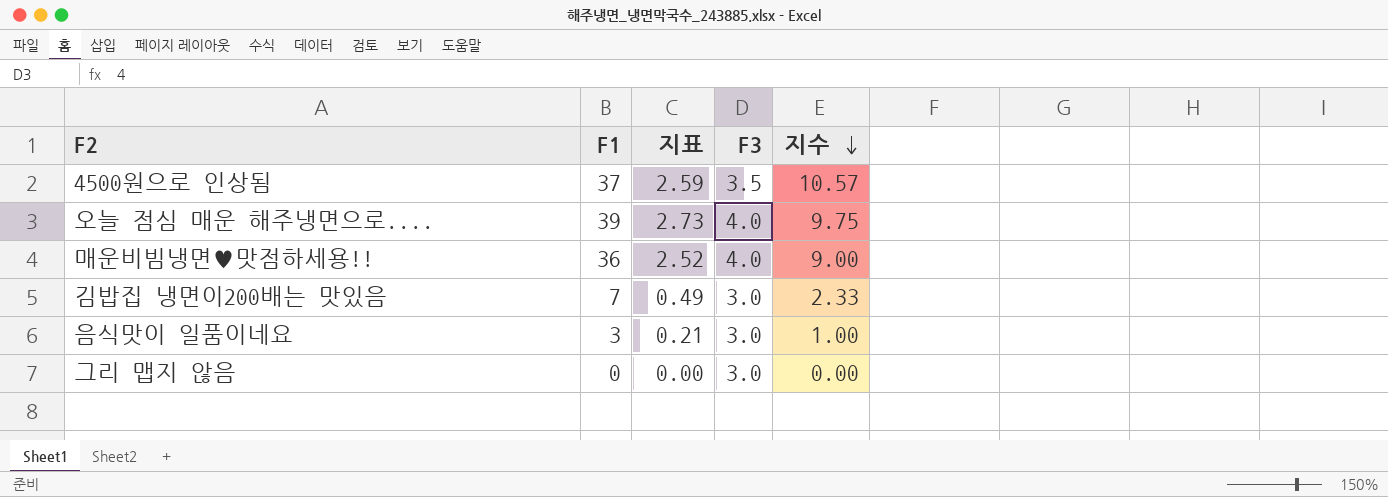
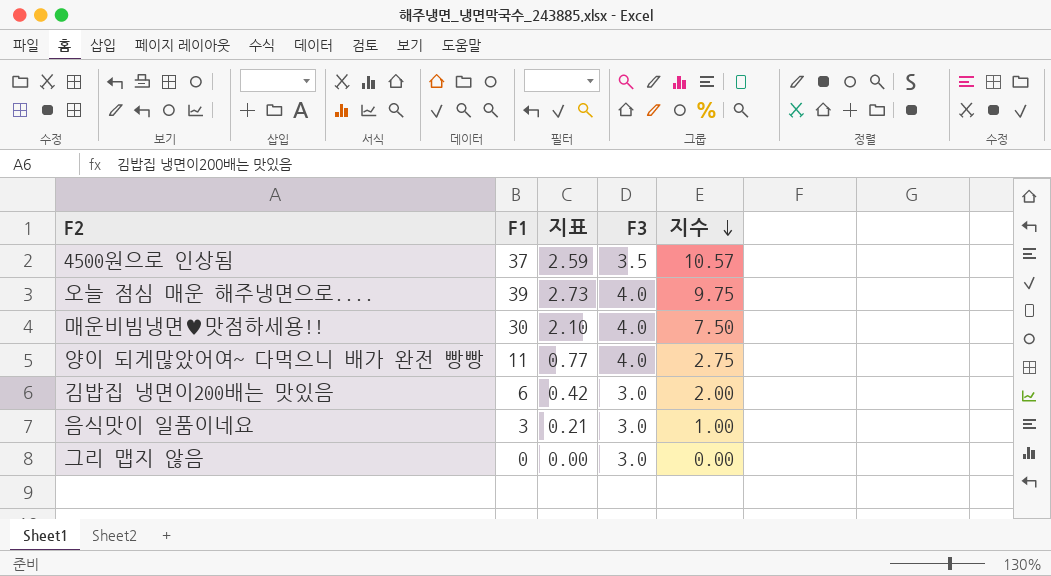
매운비빔냉면♥맛점하세용!! | F1: 36 -> 30
매운비빔냉면♥맛점하세용!! | 지표: 2.52 -> 2.10
매운비빔냉면♥맛점하세용!! | 지수: 9.00 -> 7.50
row 양이 되게많았어여~ 다먹으니 배가 완전 빵빵: none -> 11 | 0.77 | 4.0 | 2.75
김밥집 냉면이200배는 맛있음 | F1: 7 -> 6
김밥집 냉면이200배는 맛있음 | 지표: 0.49 -> 0.42
김밥집 냉면이200배는 맛있음 | 지수: 2.33 -> 2.00

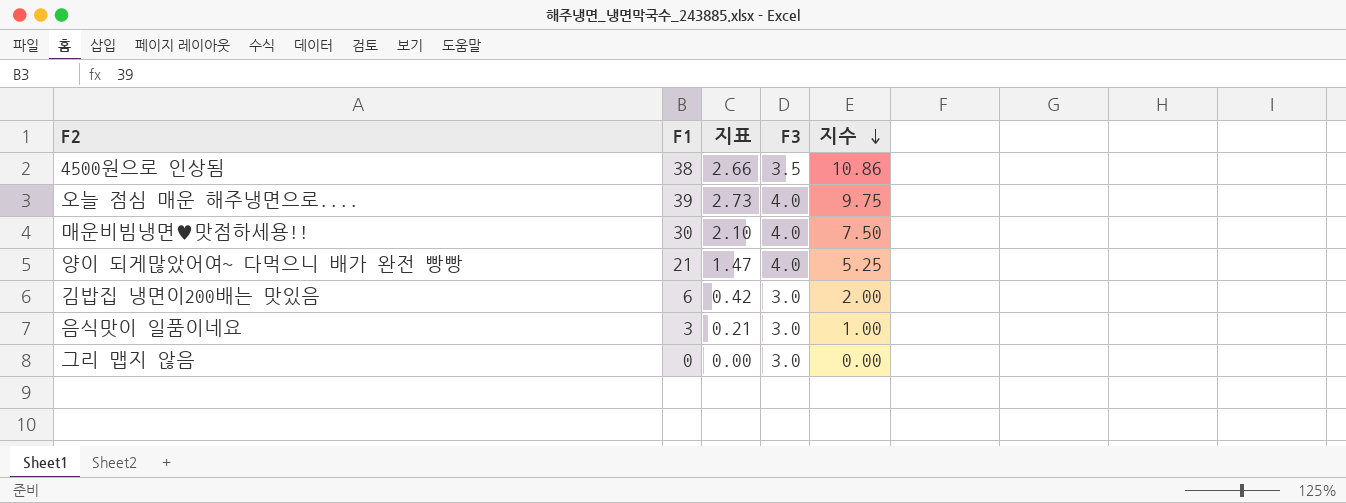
4500원으로 인상됨 | F1: 37 -> 38
4500원으로 인상됨 | 지표: 2.59 -> 2.66
4500원으로 인상됨 | 지수: 10.57 -> 10.86
양이 되게많았어여~ 다먹으니 배가 완전 빵빵 | F1: 11 -> 21
양이 되게많았어여~ 다먹으니 배가 완전 빵빵 | 지표: 0.77 -> 1.47
양이 되게많았어여~ 다먹으니 배가 완전 빵빵 | 지수: 2.75 -> 5.25

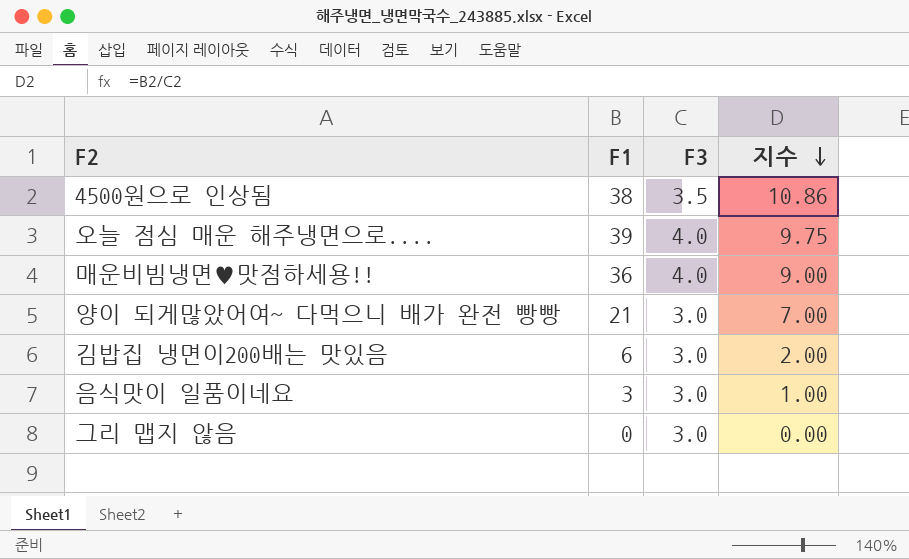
column 지표 | formula: [F1] * 0.07 -> none
매운비빔냉면♥맛점하세용!! | F1: 30 -> 36
매운비빔냉면♥맛점하세용!! | 지수: 7.50 -> 9.00
양이 되게많았어여~ 다먹으니 배가 완전 빵빵 | F3: 4.0 -> 3.0
양이 되게많았어여~ 다먹으니 배가 완전 빵빵 | 지수: 5.25 -> 7.00

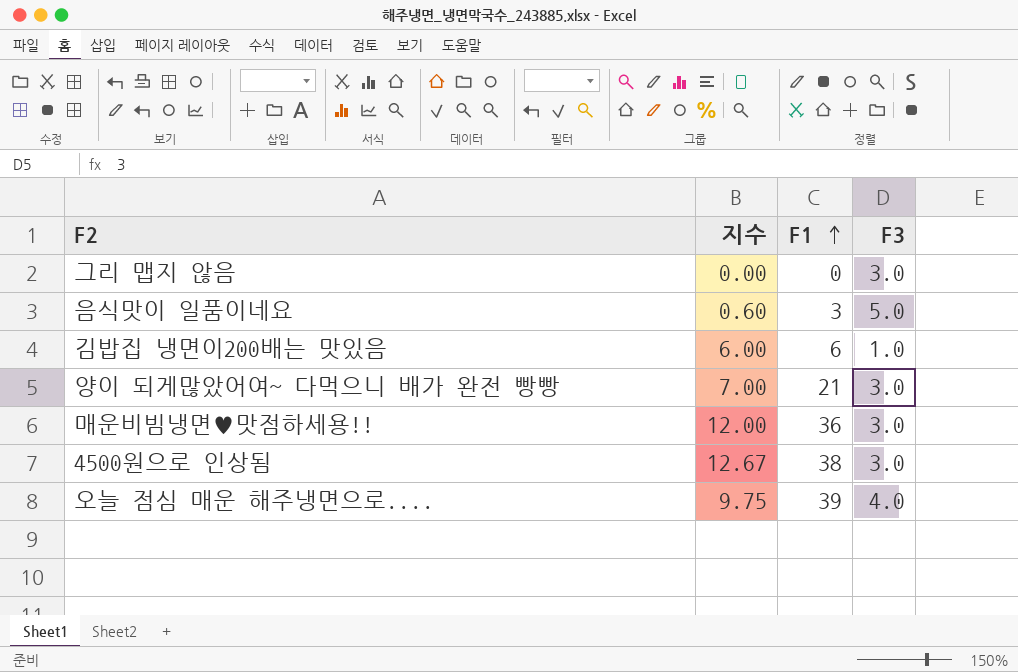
row order: 지수 descending -> F1 ascending
column 지수 | position: 4 -> 2
음식맛이 일품이네요 | 지수: 1.00 -> 0.60
음식맛이 일품이네요 | F3: 3.0 -> 5.0
김밥집 냉면이200배는 맛있음 | 지수: 2.00 -> 6.00
김밥집 냉면이200배는 맛있음 | F3: 3.0 -> 1.0
매운비빔냉면♥맛점하세용!! | 지수: 9.00 -> 12.00
매운비빔냉면♥맛점하세용!! | F3: 4.0 -> 3.0
4500원으로 인상됨 | 지수: 10.86 -> 12.67
4500원으로 인상됨 | F3: 3.5 -> 3.0

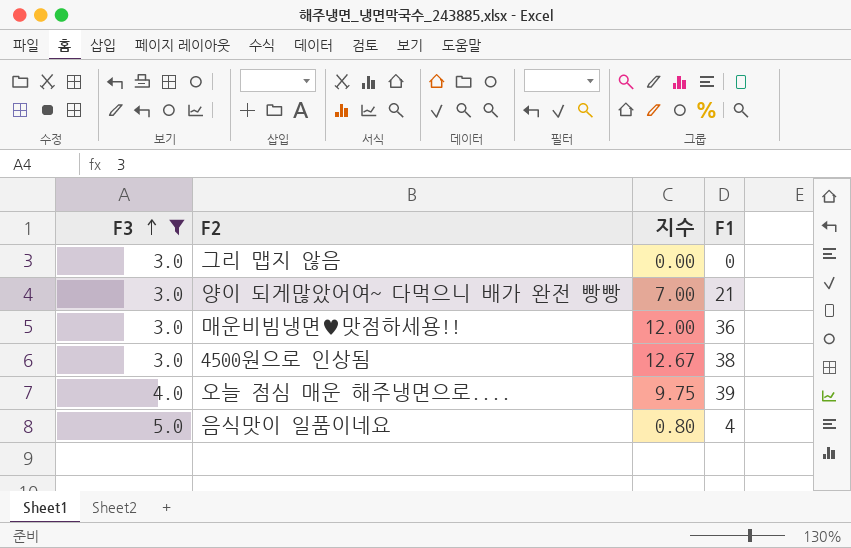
filter: none -> F3 != 1.0
row order: F1 ascending -> F3 ascending
column F3 | position: 4 -> 1
음식맛이 일품이네요 | 지수: 0.60 -> 0.80
음식맛이 일품이네요 | F1: 3 -> 4

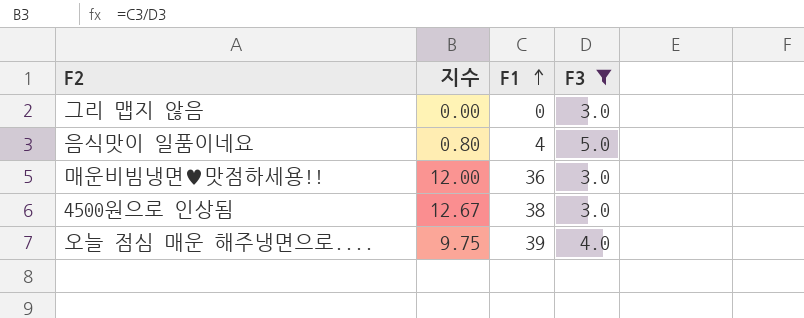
row order: F3 ascending -> F1 ascending
column F3 | position: 1 -> 4
row 양이 되게많았어여~ 다먹으니 배가 완전 빵빵: 3.0 | 7.00 | 21 -> none

